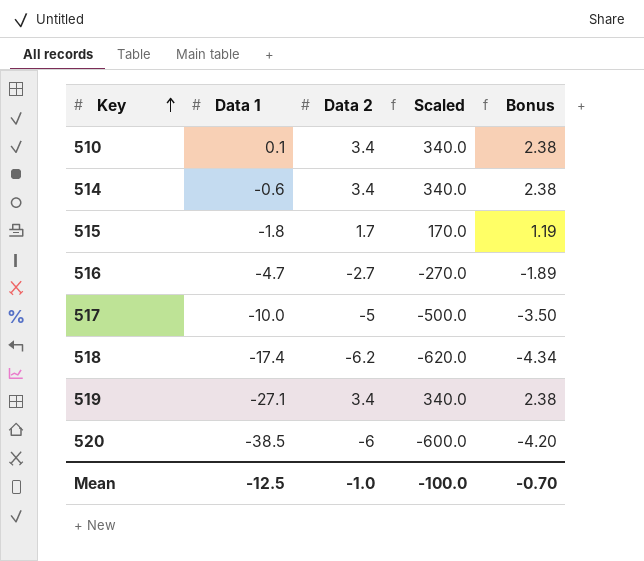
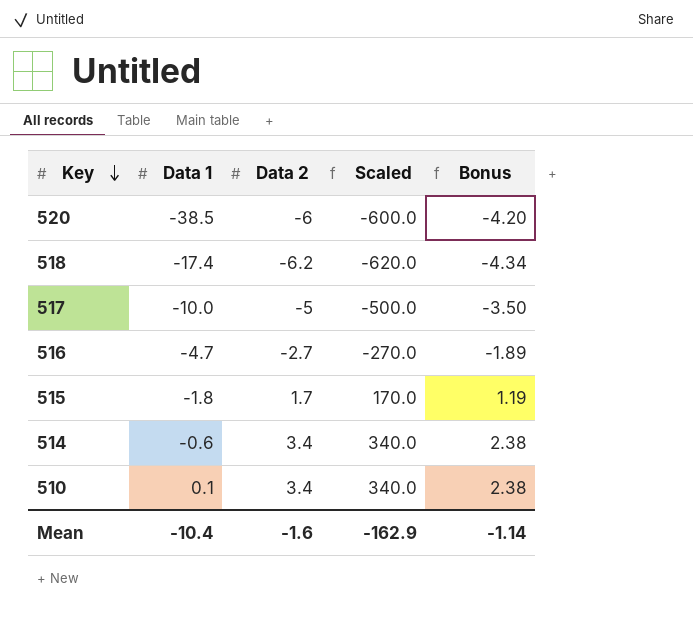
row order: Key ascending -> Key descending
row 519: -27.1 | 3.4 | 340.0 | 2.38 -> none
Mean | Data 1: -12.5 -> -10.4
Mean | Data 2: -1.0 -> -1.6
Mean | Scaled: -100.0 -> -162.9
Mean | Bonus: -0.70 -> -1.14

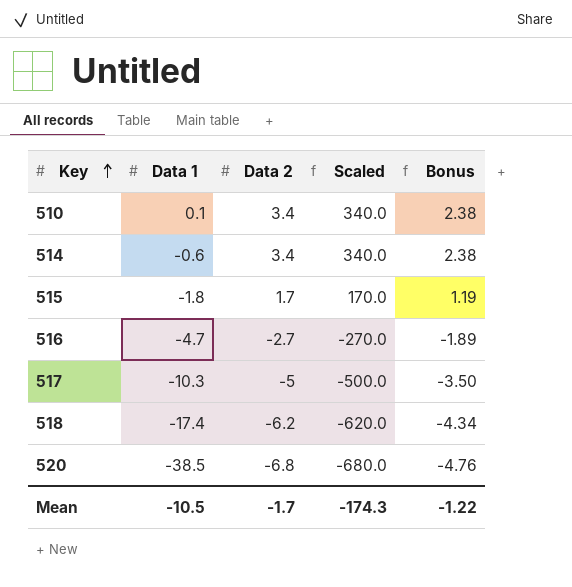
row order: Key descending -> Key ascending
517 | Data 1: -10.0 -> -10.3
520 | Data 2: -6 -> -6.8
520 | Scaled: -600.0 -> -680.0
520 | Bonus: -4.20 -> -4.76
Mean | Data 1: -10.4 -> -10.5
Mean | Data 2: -1.6 -> -1.7
Mean | Scaled: -162.9 -> -174.3
Mean | Bonus: -1.14 -> -1.22

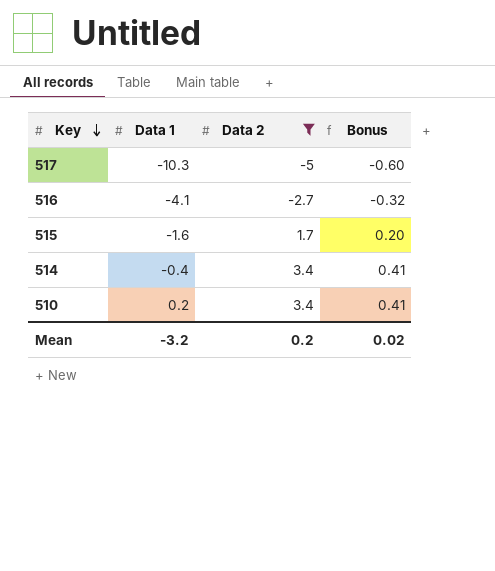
filter: none -> Data 2 >= -5
row order: Key ascending -> Key descending
column Scaled | formula: [Data 2] * 100 -> none
column Bonus | formula: [Data 2] * 0.7 -> [Data 2] * 0.12
516 | Data 1: -4.7 -> -4.1
515 | Data 1: -1.8 -> -1.6
514 | Data 1: -0.6 -> -0.4
510 | Data 1: 0.1 -> 0.2
Mean | Data 1: -10.5 -> -3.2
Mean | Data 2: -1.7 -> 0.2
Mean | Bonus: -1.22 -> 0.02

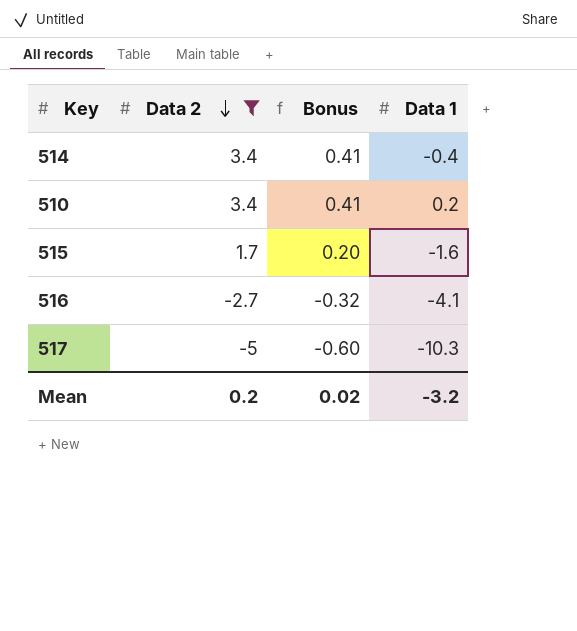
row order: Key descending -> Data 2 descending
column Data 1 | position: 2 -> 4

